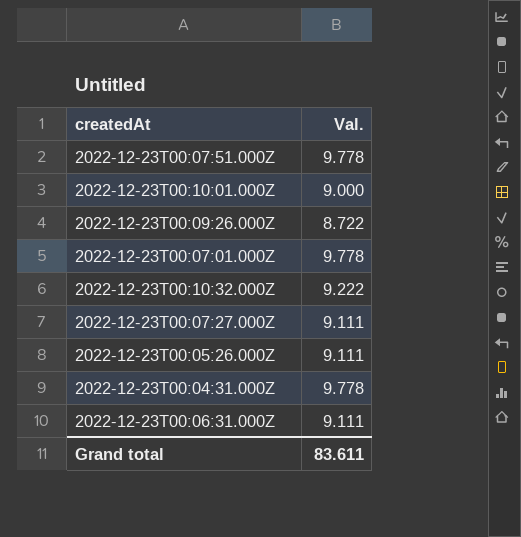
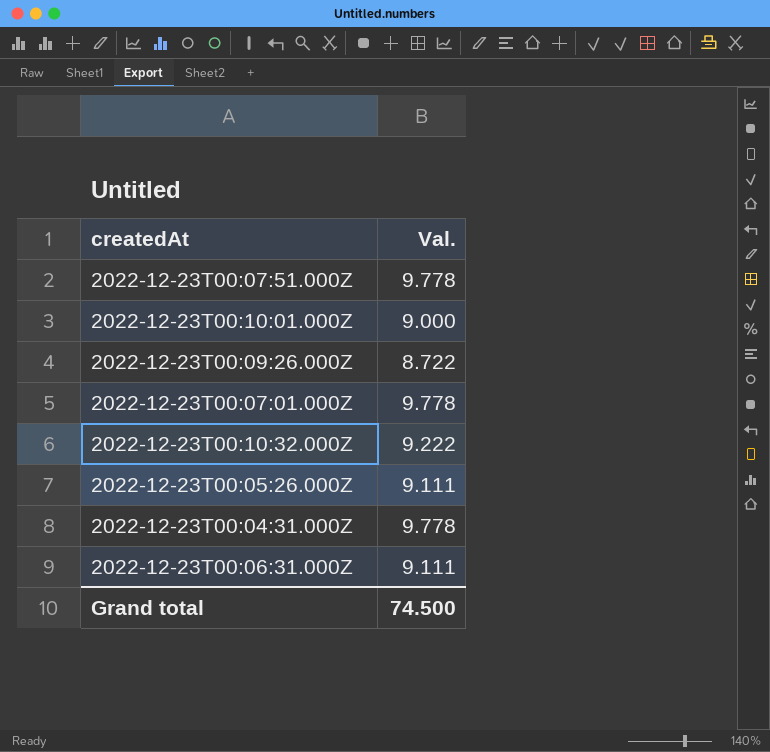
row 2022-12-23T00:07:27.000Z: 9.111 -> none
Grand total | Val.: 83.611 -> 74.500

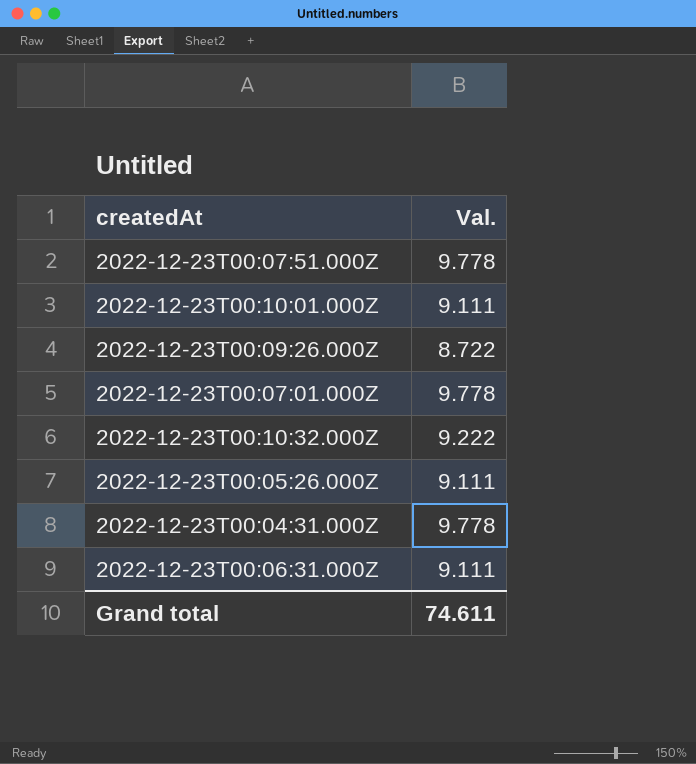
2022-12-23T00:10:01.000Z | Val.: 9.000 -> 9.111
Grand total | Val.: 74.500 -> 74.611

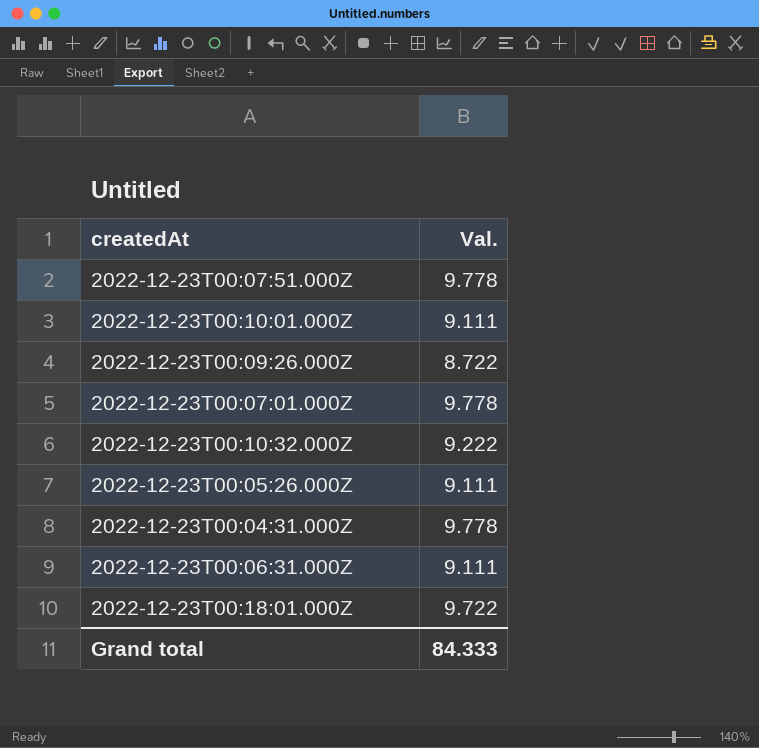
row 2022-12-23T00:18:01.000Z: none -> 9.722
Grand total | Val.: 74.611 -> 84.333

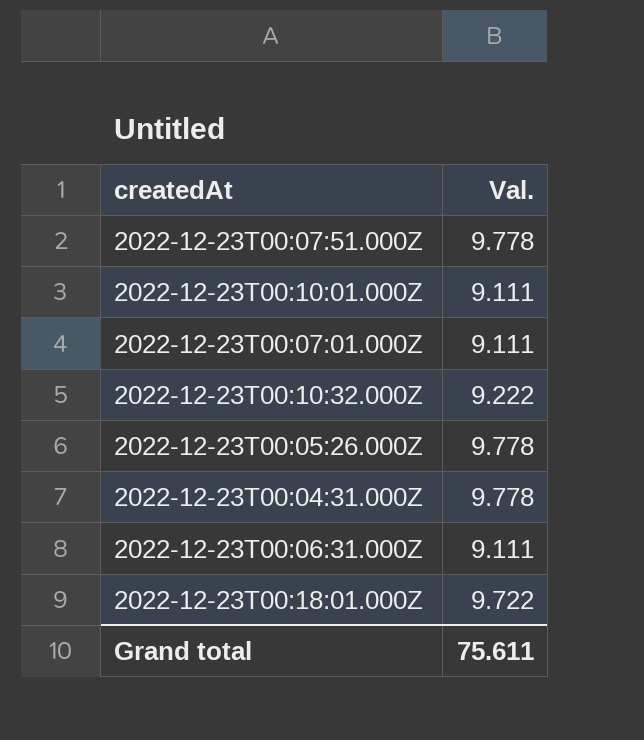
row 2022-12-23T00:09:26.000Z: 8.722 -> none
2022-12-23T00:07:01.000Z | Val.: 9.778 -> 9.111
2022-12-23T00:05:26.000Z | Val.: 9.111 -> 9.778
Grand total | Val.: 84.333 -> 75.611

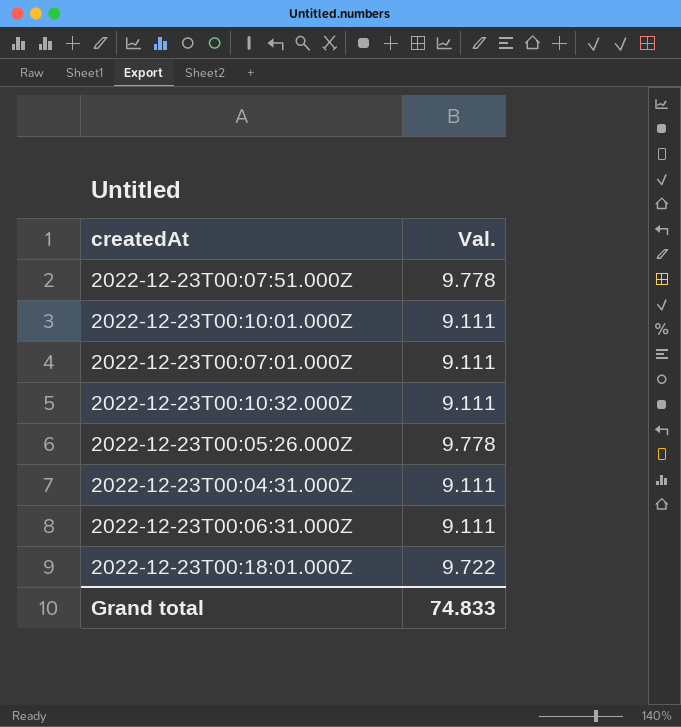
2022-12-23T00:10:32.000Z | Val.: 9.222 -> 9.111
2022-12-23T00:04:31.000Z | Val.: 9.778 -> 9.111
Grand total | Val.: 75.611 -> 74.833

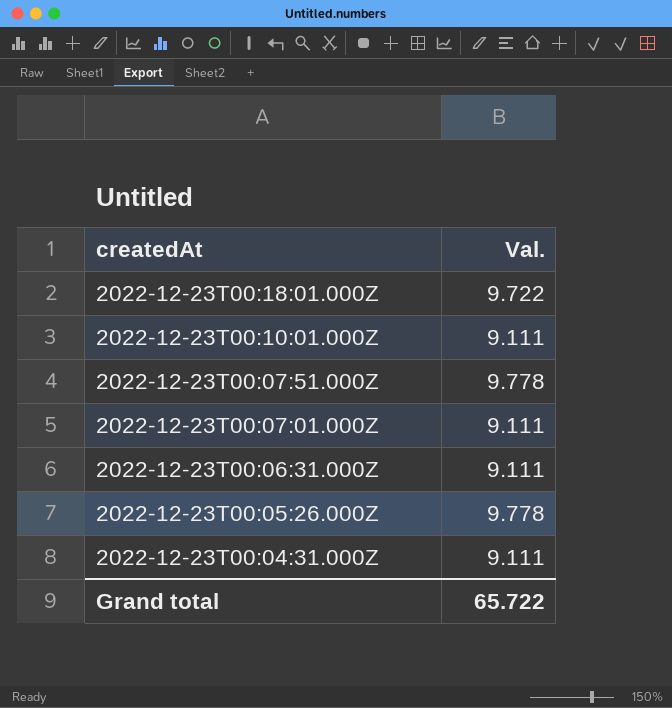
row order: none -> createdAt descending
row 2022-12-23T00:10:32.000Z: 9.111 -> none
Grand total | Val.: 74.833 -> 65.722

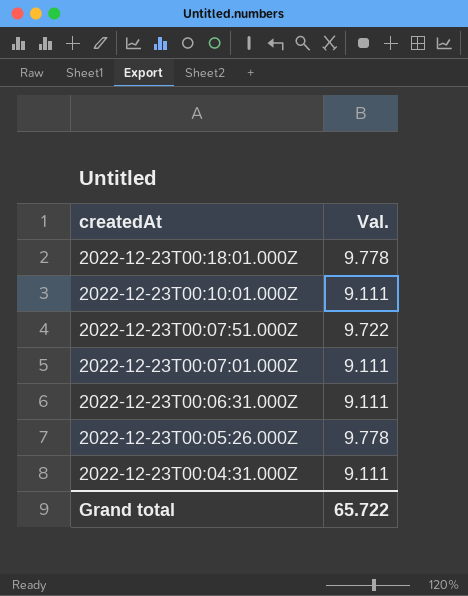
2022-12-23T00:18:01.000Z | Val.: 9.722 -> 9.778
2022-12-23T00:07:51.000Z | Val.: 9.778 -> 9.722

